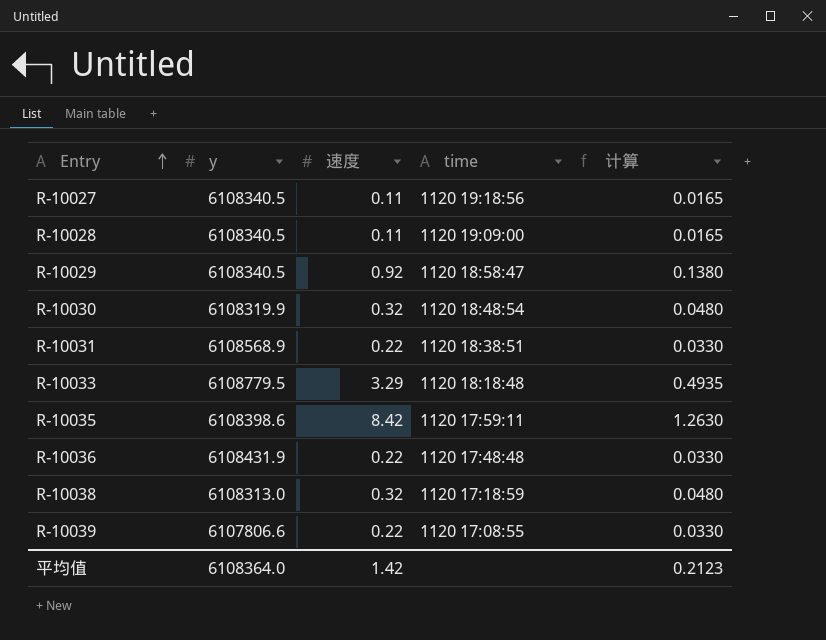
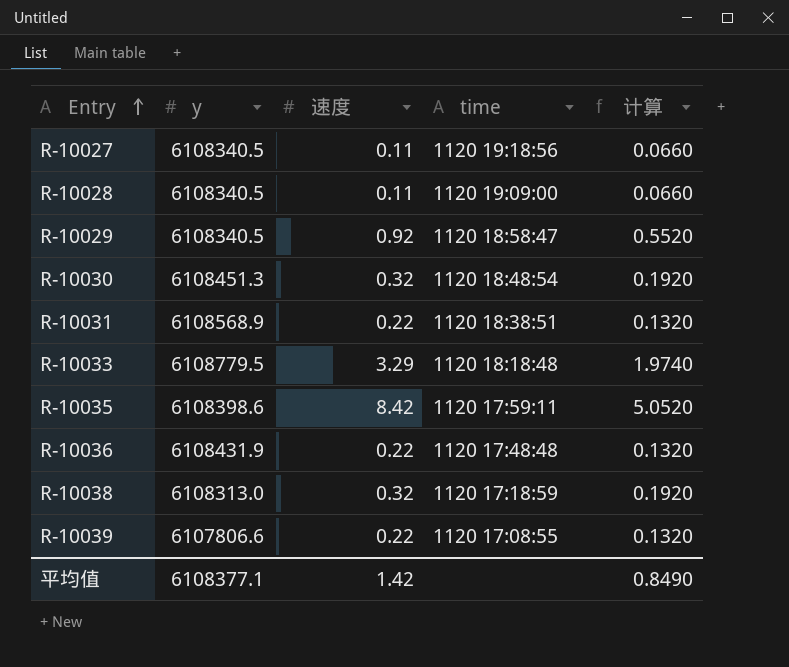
column 计算 | formula: [速度] * 0.15 -> [速度] * 0.6
R-10030 | y: 6108319.9 -> 6108451.3
平均值 | y: 6108364.0 -> 6108377.1
平均值 | 计算: 0.2123 -> 0.8490

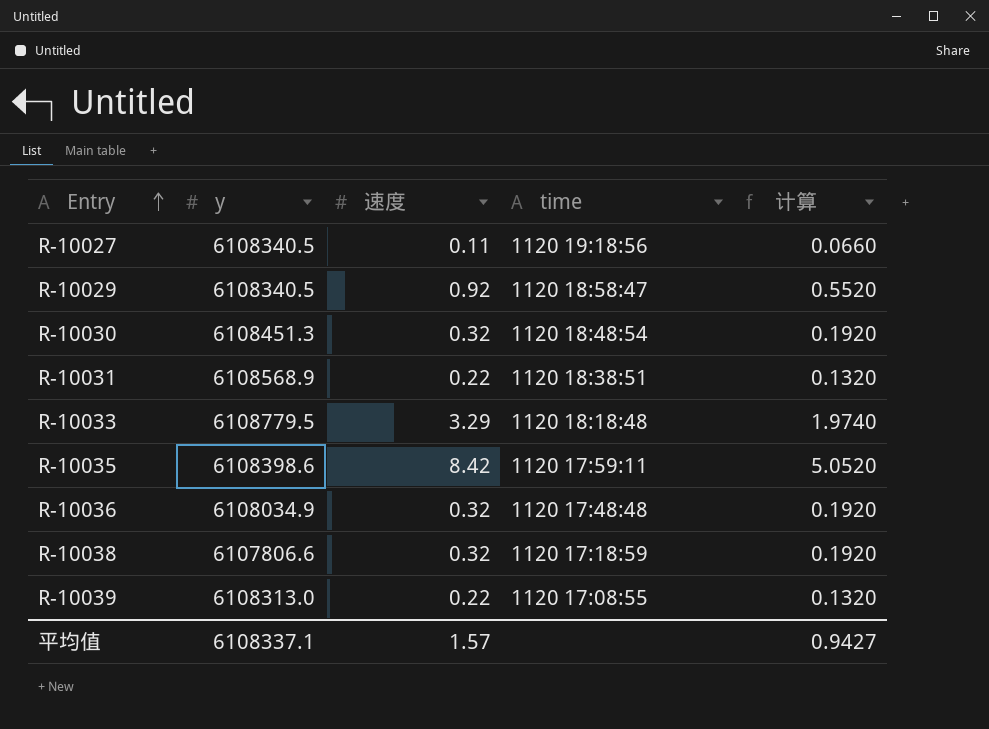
row R-10028: 6108340.5 | 0.11 | 1120 19:09:00 | 0.0660 -> none
R-10036 | y: 6108431.9 -> 6108034.9
R-10036 | 速度: 0.22 -> 0.32
R-10036 | 计算: 0.1320 -> 0.1920
R-10038 | y: 6108313.0 -> 6107806.6
R-10039 | y: 6107806.6 -> 6108313.0
平均值 | y: 6108377.1 -> 6108337.1
平均值 | 速度: 1.42 -> 1.57
平均值 | 计算: 0.8490 -> 0.9427

